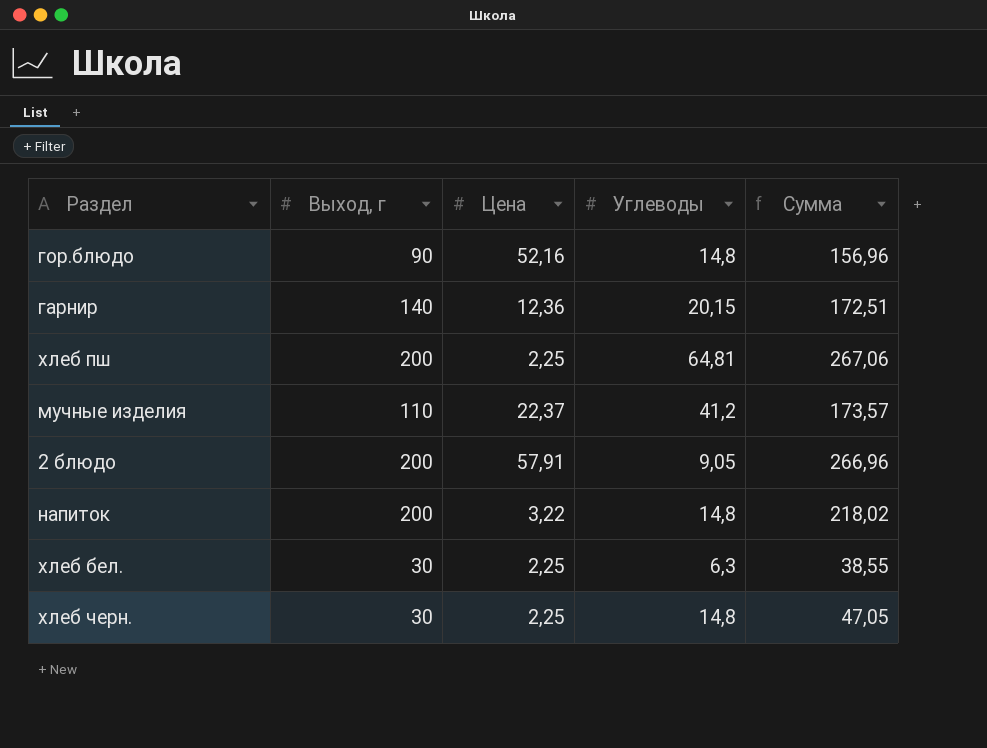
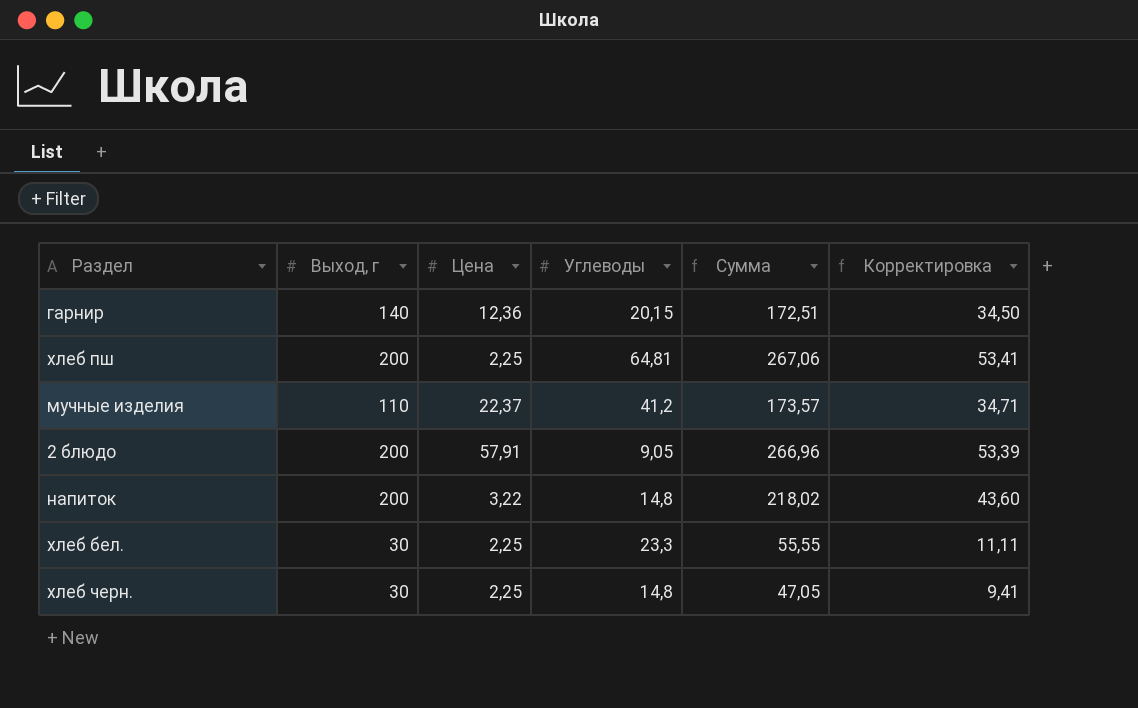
column Корректировка | formula: none -> [Сумма] * 0,2
row гор.блюдо: 90 | 52,16 | 14,8 | 156,96 -> none
хлеб бел. | Углеводы: 6,3 -> 23,3
хлеб бел. | Сумма: 38,55 -> 55,55

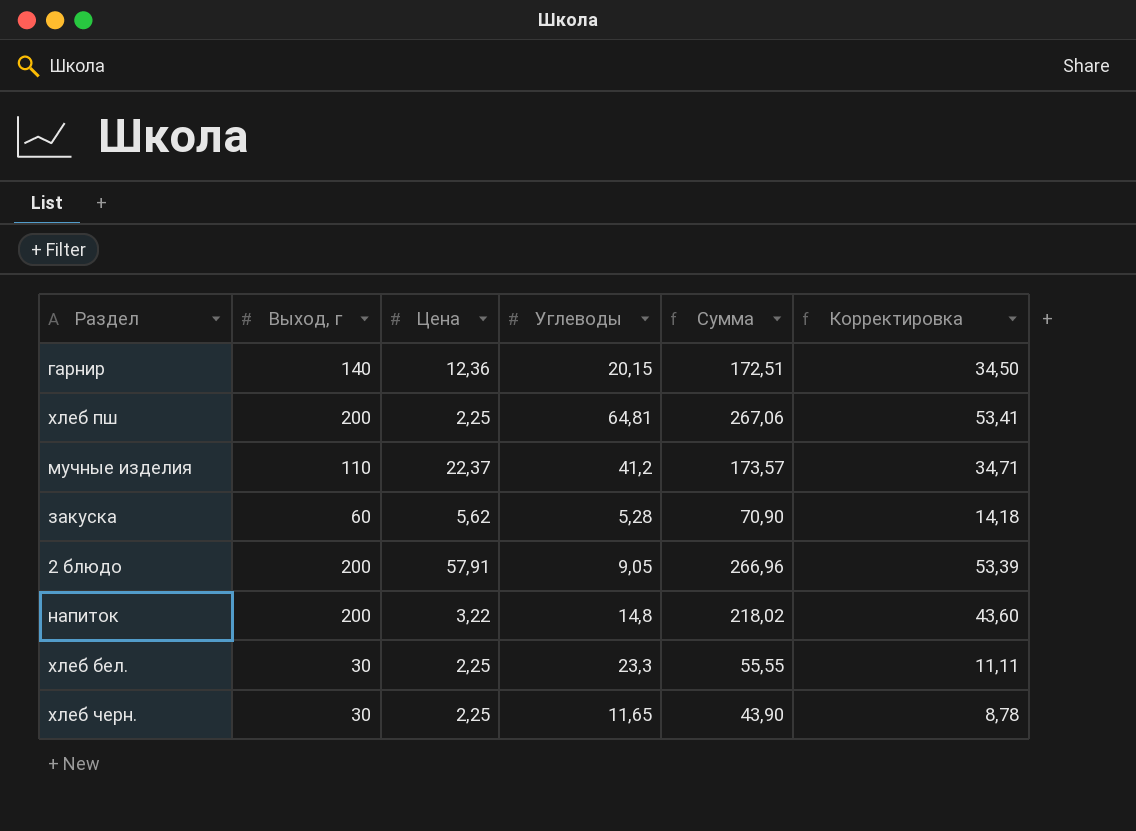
row закуска: none -> 60 | 5,62 | 5,28 | 70,90 | 14,18
хлеб черн. | Углеводы: 14,8 -> 11,65
хлеб черн. | Сумма: 47,05 -> 43,90
хлеб черн. | Корректировка: 9,41 -> 8,78

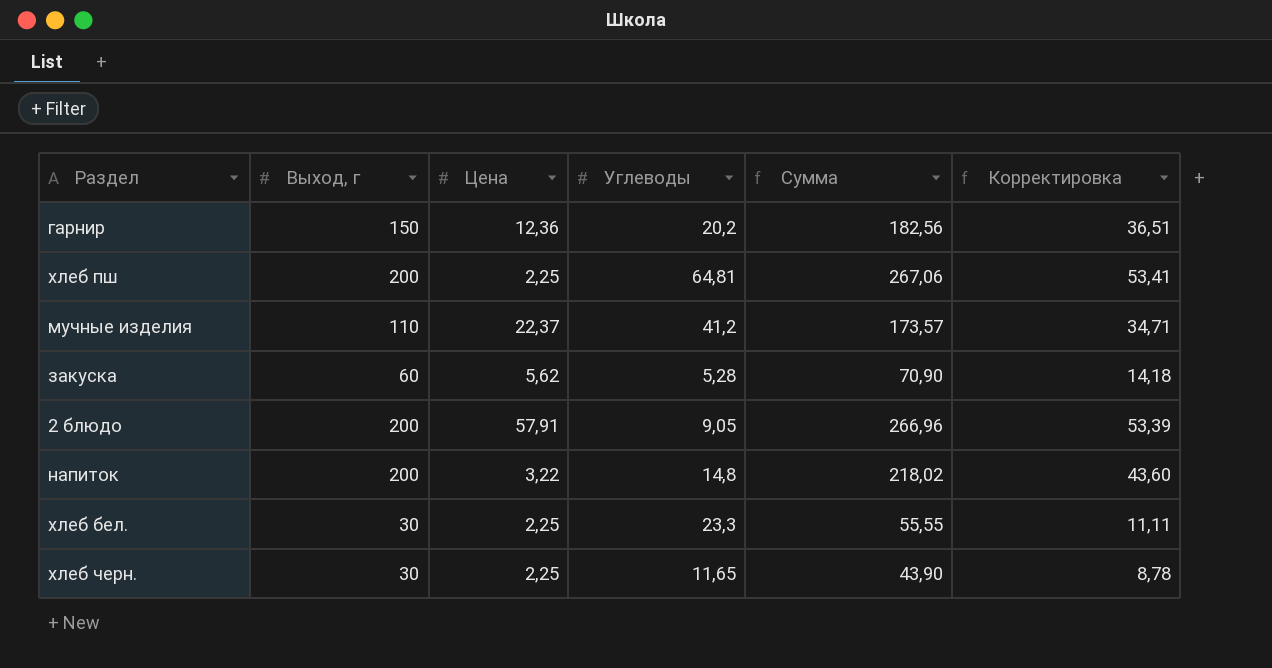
гарнир | Выход, г: 140 -> 150
гарнир | Углеводы: 20,15 -> 20,2
гарнир | Сумма: 172,51 -> 182,56
гарнир | Корректировка: 34,50 -> 36,51

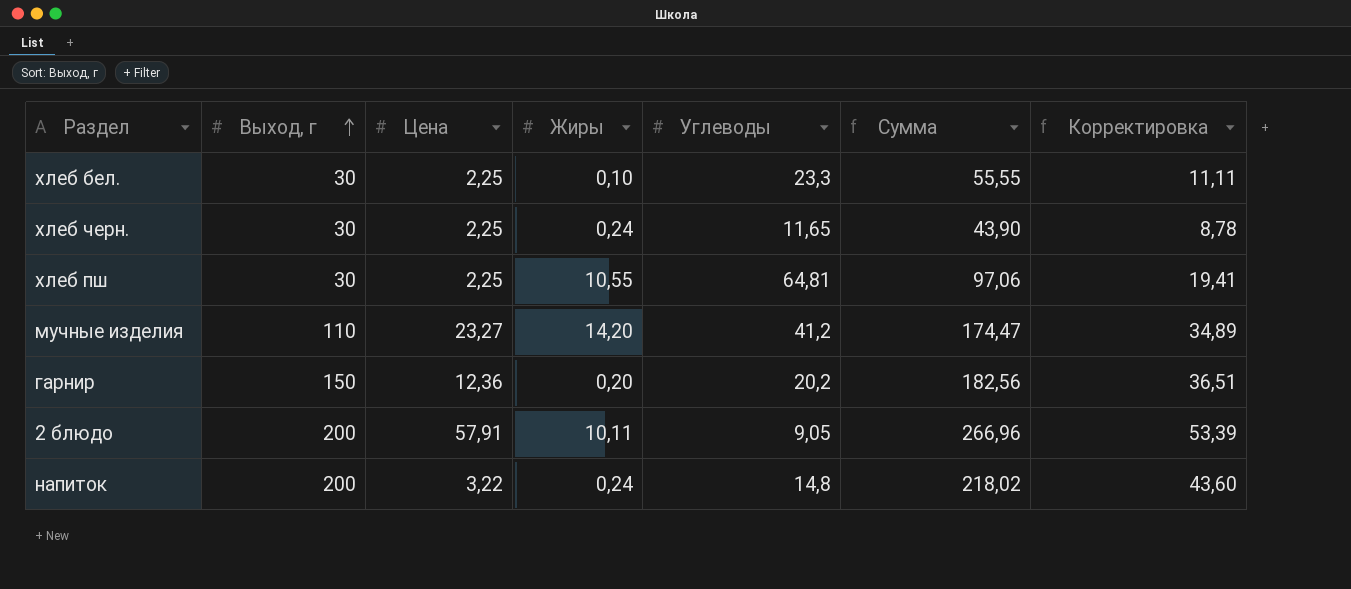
row order: none -> Выход, г ascending
column Жиры | position: none -> 4
row закуска: 60 | 5,62 | 5,28 | 70,90 | 14,18 -> none
хлеб пш | Выход, г: 200 -> 30
хлеб пш | Сумма: 267,06 -> 97,06
хлеб пш | Корректировка: 53,41 -> 19,41
мучные изделия | Цена: 22,37 -> 23,27
мучные изделия | Сумма: 173,57 -> 174,47
мучные изделия | Корректировка: 34,71 -> 34,89

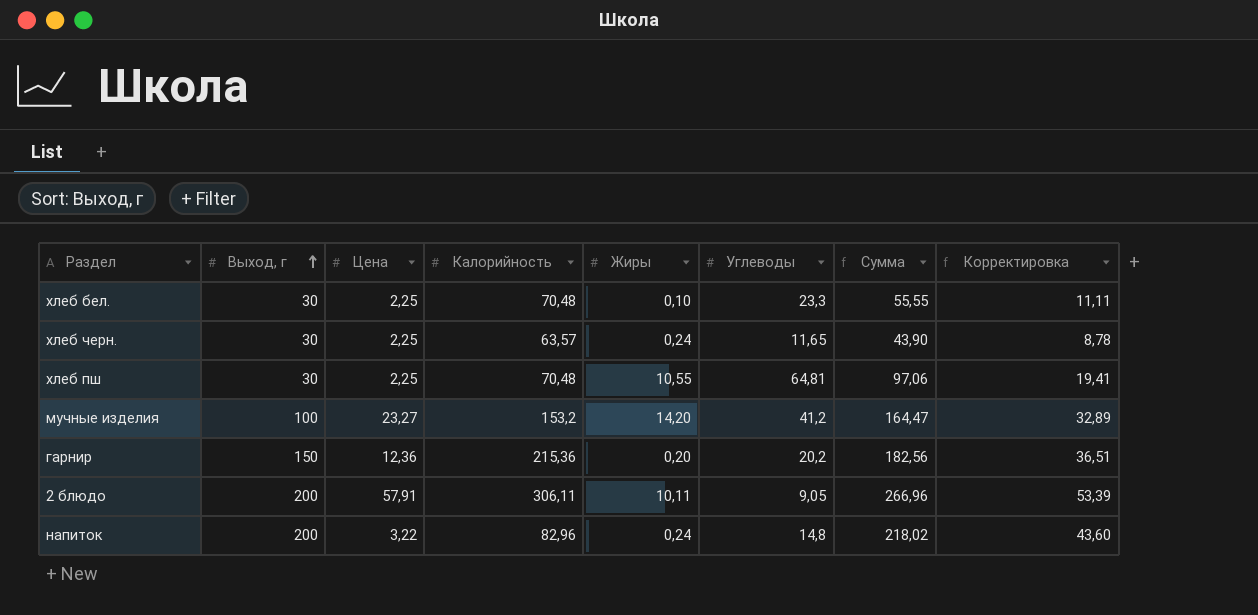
column Калорийность | position: none -> 4
мучные изделия | Выход, г: 110 -> 100
мучные изделия | Сумма: 174,47 -> 164,47
мучные изделия | Корректировка: 34,89 -> 32,89

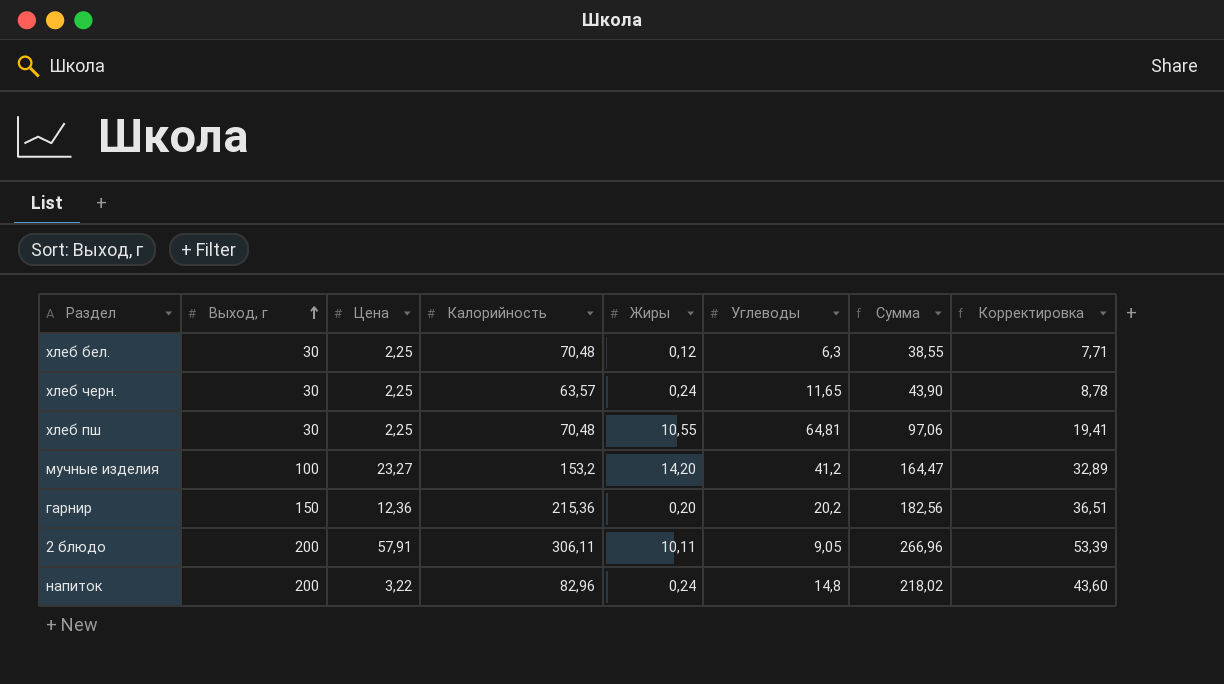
хлеб бел. | Жиры: 0,10 -> 0,12
хлеб бел. | Углеводы: 23,3 -> 6,3
хлеб бел. | Сумма: 55,55 -> 38,55
хлеб бел. | Корректировка: 11,11 -> 7,71

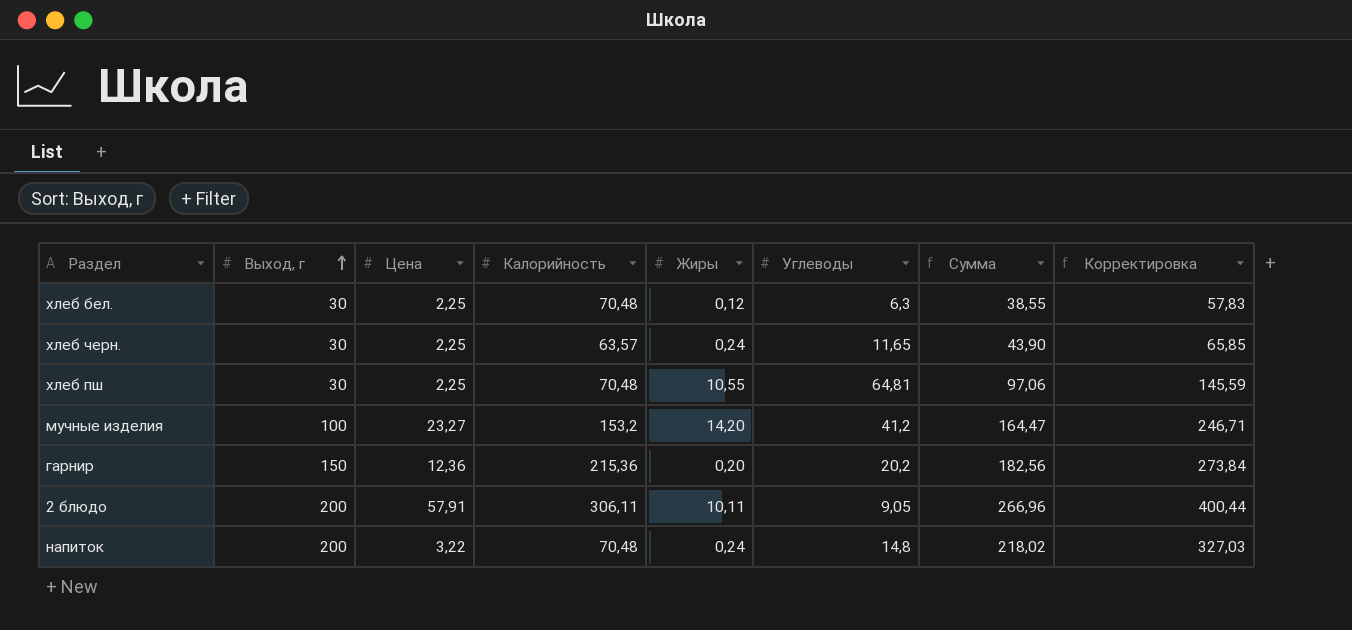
column Корректировка | formula: [Сумма] * 0,2 -> [Сумма] * 1,5
напиток | Калорийность: 82,96 -> 70,48

